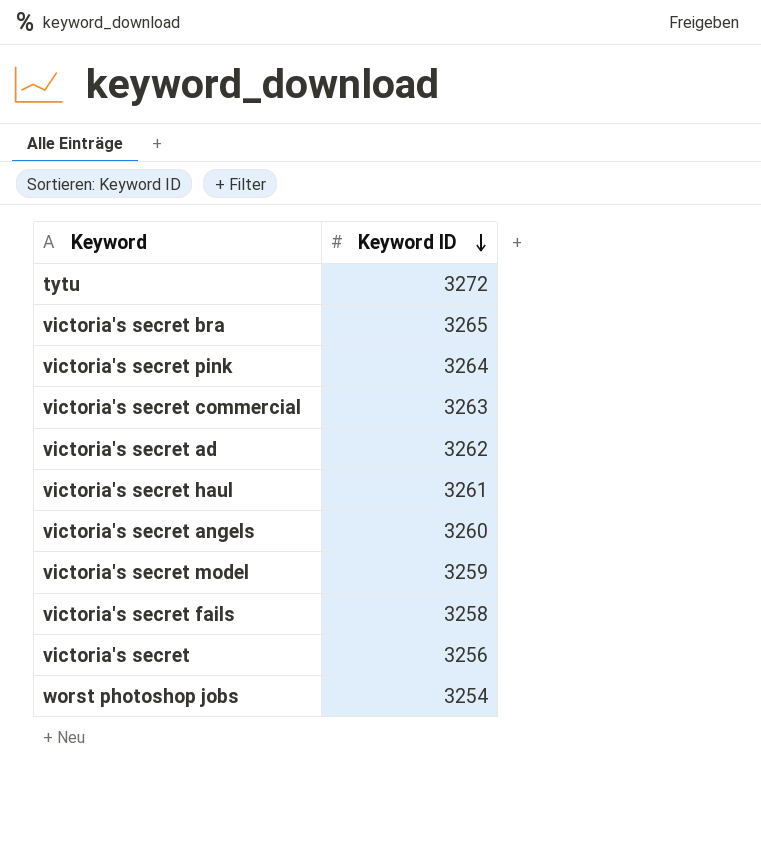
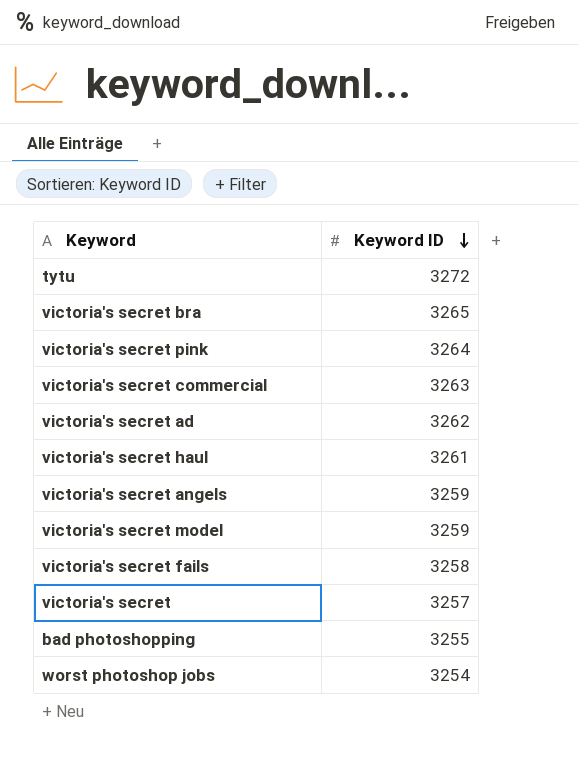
victoria's secret angels | Keyword ID: 3260 -> 3259
victoria's secret | Keyword ID: 3256 -> 3257
row bad photoshopping: none -> 3255

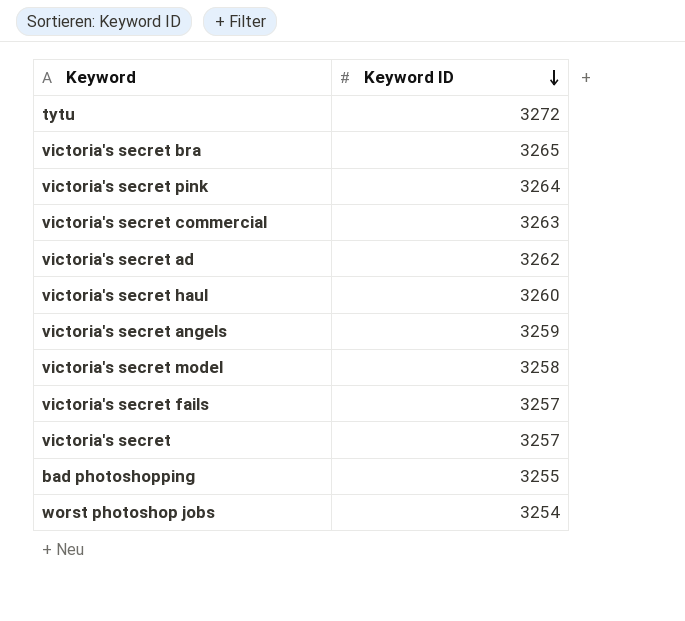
victoria's secret haul | Keyword ID: 3261 -> 3260
victoria's secret model | Keyword ID: 3259 -> 3258
victoria's secret fails | Keyword ID: 3258 -> 3257

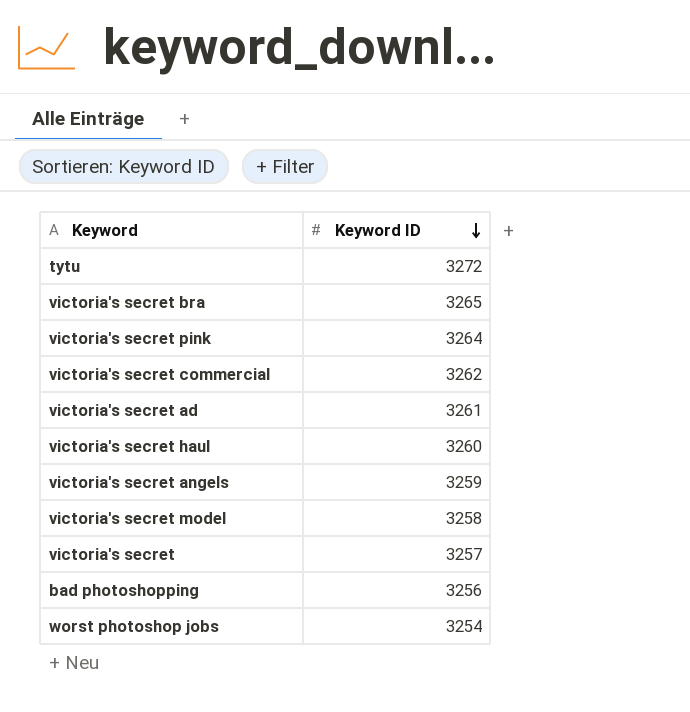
row victoria's secret fails: 3257 -> none
victoria's secret commercial | Keyword ID: 3263 -> 3262
victoria's secret ad | Keyword ID: 3262 -> 3261
bad photoshopping | Keyword ID: 3255 -> 3256

